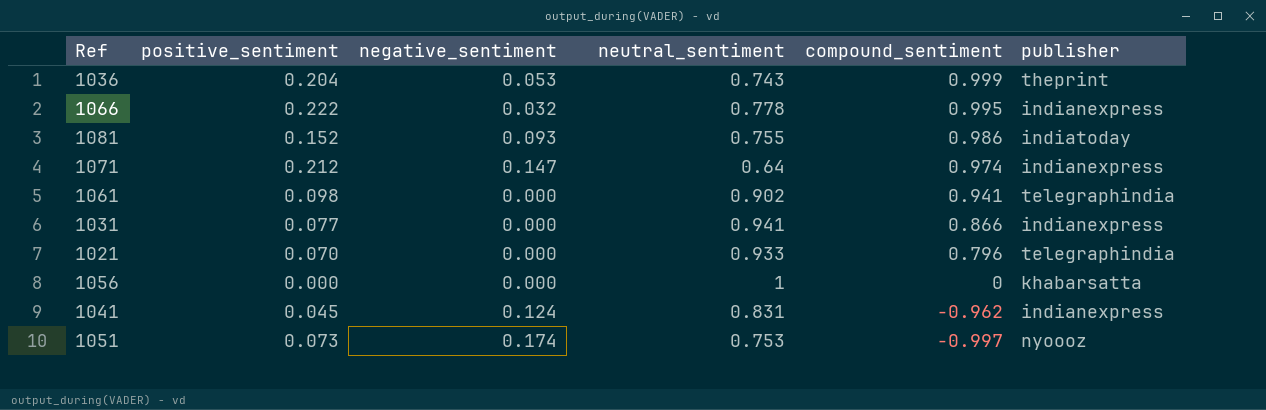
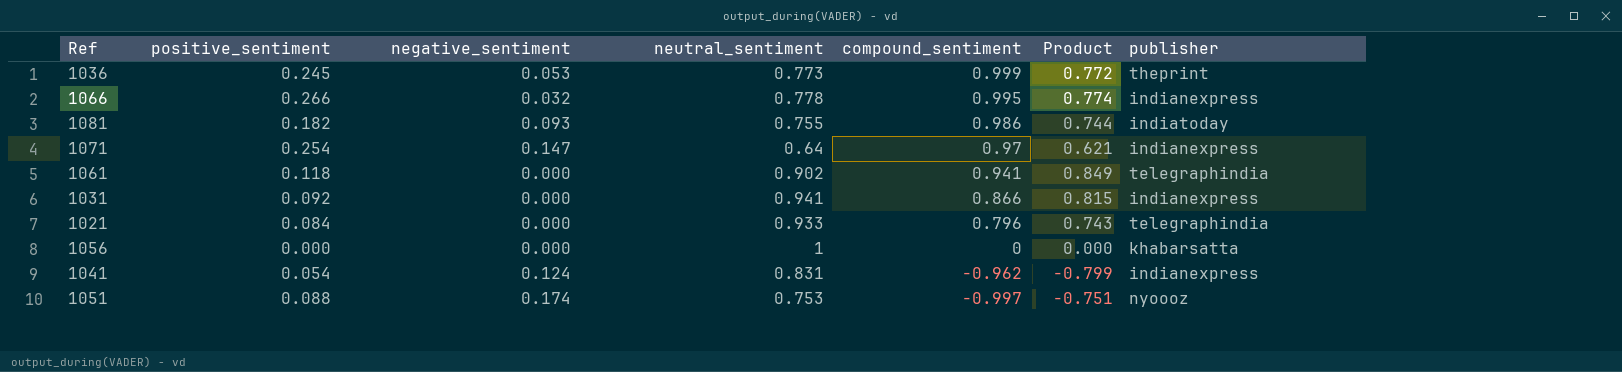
column Product | formula: none -> [neutral_sentiment] * [compound_sentiment]
1036 | positive_sentiment: 0.204 -> 0.245
1036 | neutral_sentiment: 0.743 -> 0.773
1066 | positive_sentiment: 0.222 -> 0.266
1081 | positive_sentiment: 0.152 -> 0.182
1071 | positive_sentiment: 0.212 -> 0.254
1071 | compound_sentiment: 0.974 -> 0.97
1061 | positive_sentiment: 0.098 -> 0.118
1031 | positive_sentiment: 0.077 -> 0.092
1021 | positive_sentiment: 0.070 -> 0.084
1041 | positive_sentiment: 0.045 -> 0.054
1051 | positive_sentiment: 0.073 -> 0.088

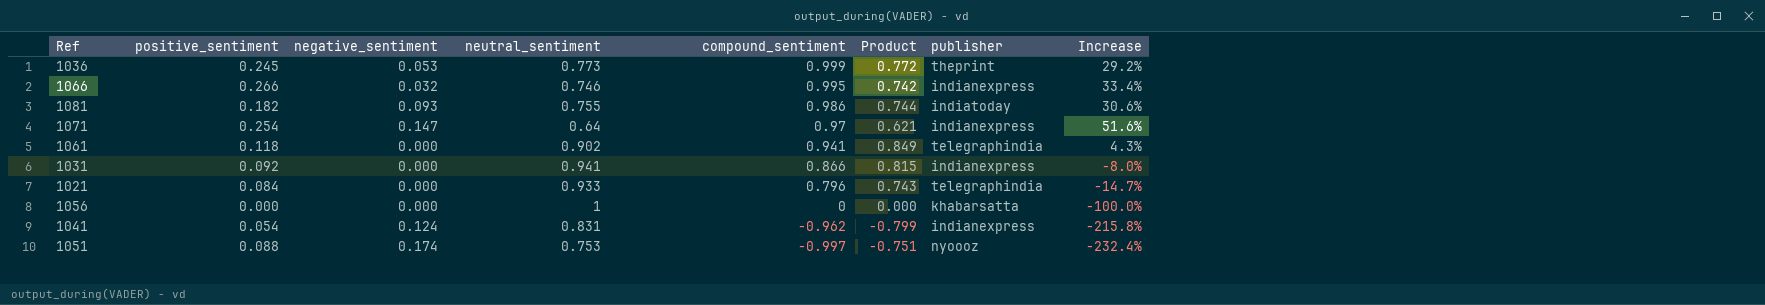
column Increase | formula: none -> ([compound_sentiment] - [neutral_sentiment]) / [neutral_sentiment]
1066 | neutral_sentiment: 0.778 -> 0.746
1066 | Product: 0.774 -> 0.742

